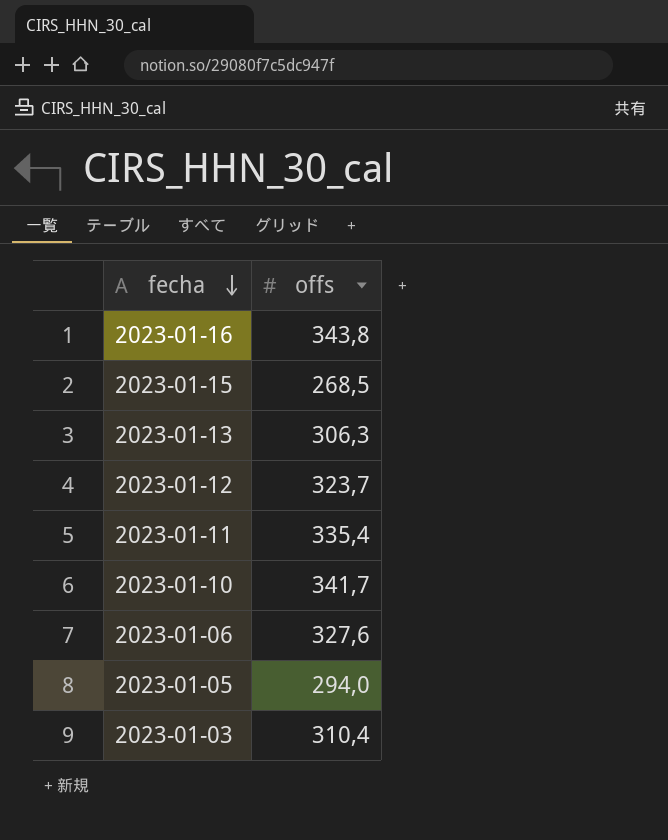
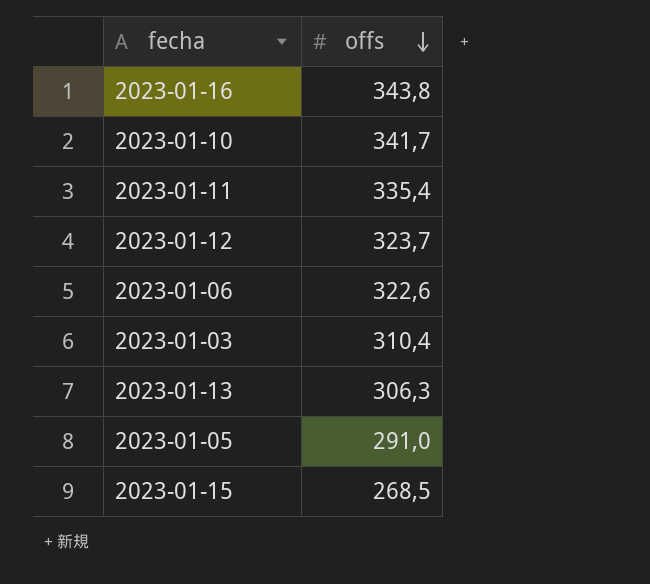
row order: fecha descending -> offs descending
2023-01-06 | offs: 327,6 -> 322,6
2023-01-05 | offs: 294,0 -> 291,0

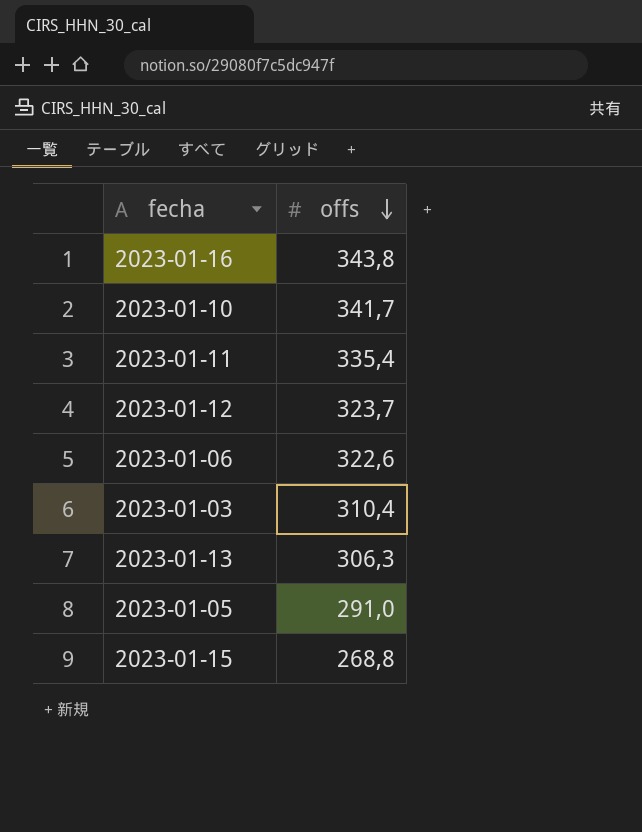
2023-01-15 | offs: 268,5 -> 268,8

